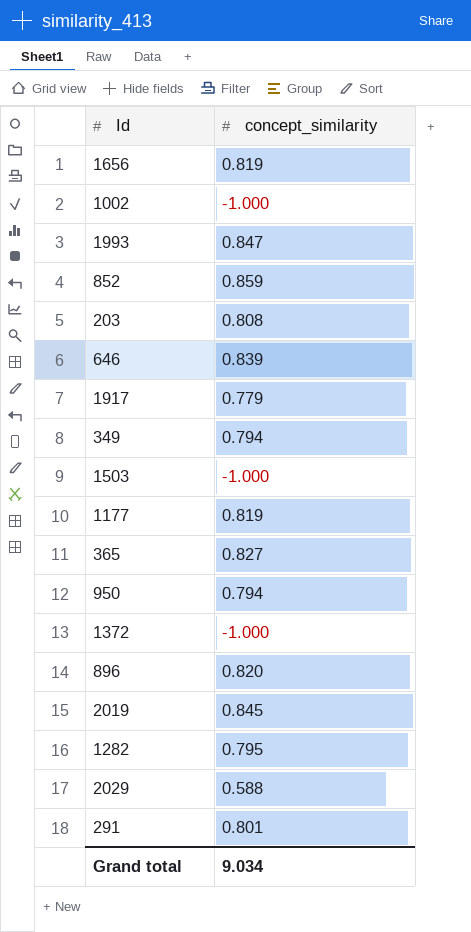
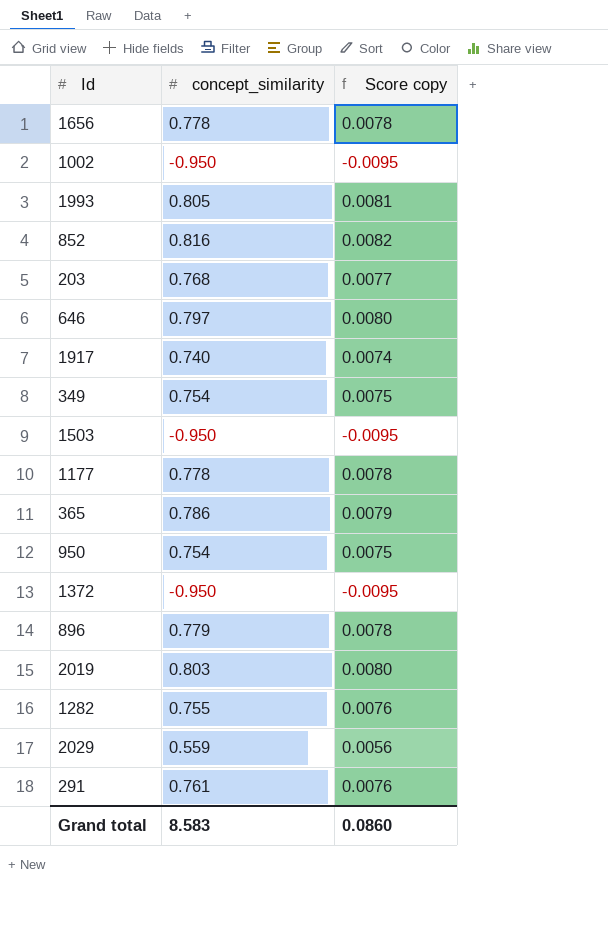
column Score copy | formula: none -> [concept_similarity] * 0.01
1656 | concept_similarity: 0.819 -> 0.778
1002 | concept_similarity: -1.000 -> -0.950
1993 | concept_similarity: 0.847 -> 0.805
852 | concept_similarity: 0.859 -> 0.816
203 | concept_similarity: 0.808 -> 0.768
646 | concept_similarity: 0.839 -> 0.797
1917 | concept_similarity: 0.779 -> 0.740
349 | concept_similarity: 0.794 -> 0.754
1503 | concept_similarity: -1.000 -> -0.950
1177 | concept_similarity: 0.819 -> 0.778
365 | concept_similarity: 0.827 -> 0.786
950 | concept_similarity: 0.794 -> 0.754
1372 | concept_similarity: -1.000 -> -0.950
896 | concept_similarity: 0.820 -> 0.779
2019 | concept_similarity: 0.845 -> 0.803
1282 | concept_similarity: 0.795 -> 0.755
2029 | concept_similarity: 0.588 -> 0.559
291 | concept_similarity: 0.801 -> 0.761
Grand total | concept_similarity: 9.034 -> 8.583

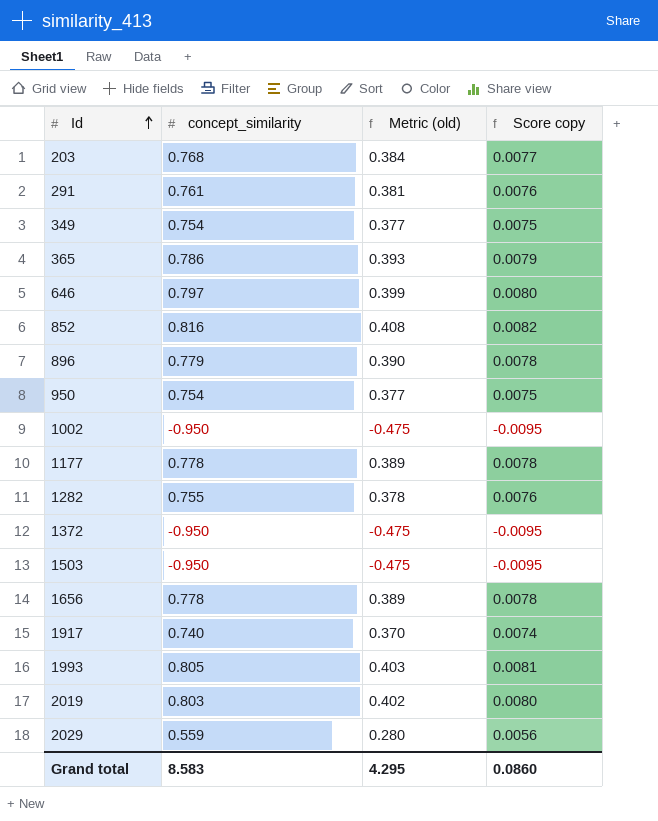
row order: none -> Id ascending
column Metric (old) | formula: none -> [concept_similarity] * 0.5

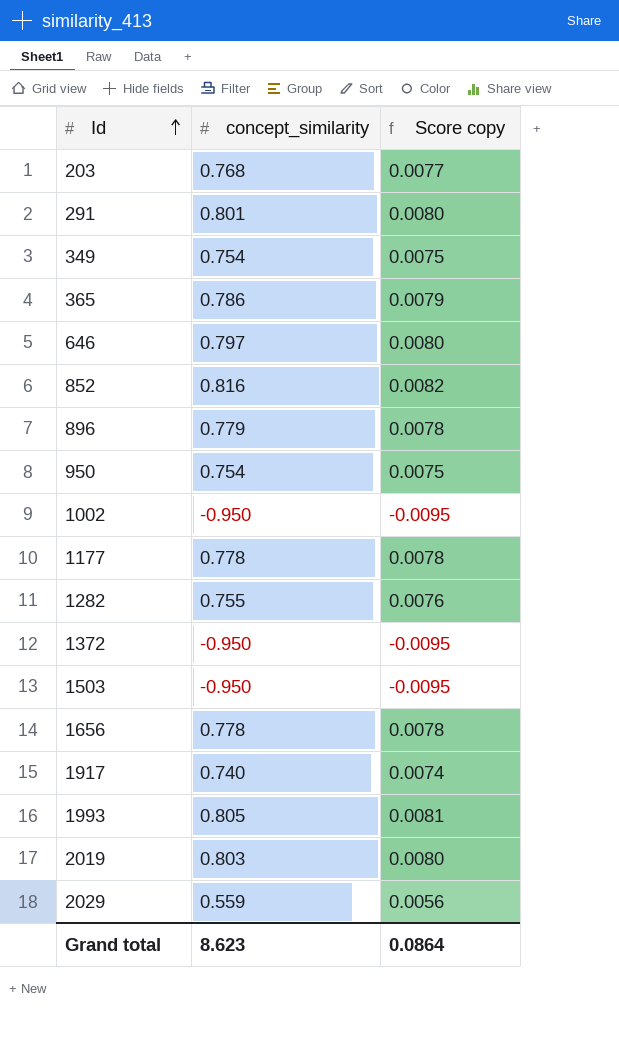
column Metric (old) | formula: [concept_similarity] * 0.5 -> none
291 | concept_similarity: 0.761 -> 0.801
291 | Score copy: 0.0076 -> 0.0080
Grand total | concept_similarity: 8.583 -> 8.623
Grand total | Score copy: 0.0860 -> 0.0864

